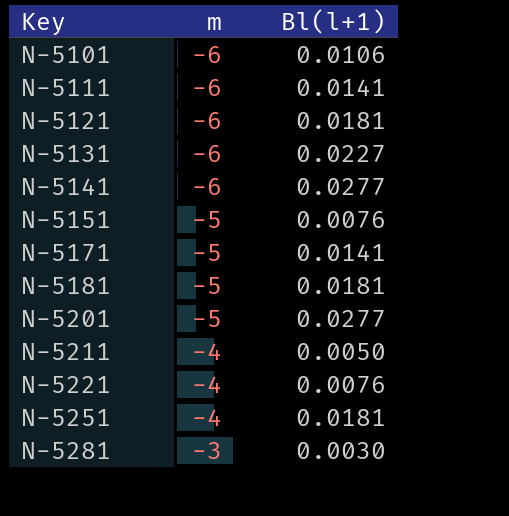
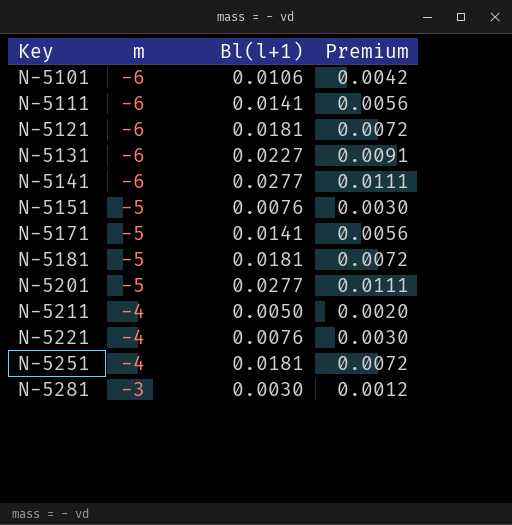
column Premium | formula: none -> [Bl(l+1)] * 0.4

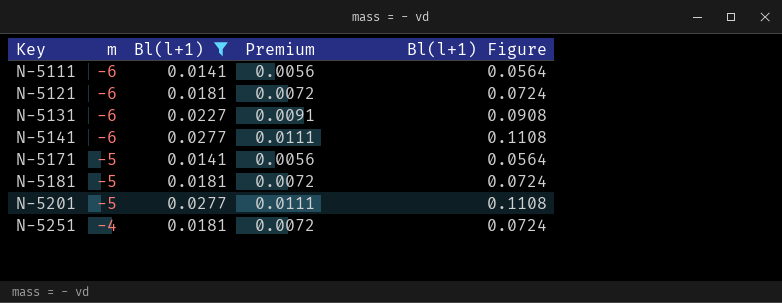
filter: none -> Bl(l+1) >= 0.0141
column Bl(l+1) Figure | formula: none -> [Bl(l+1)] * 4

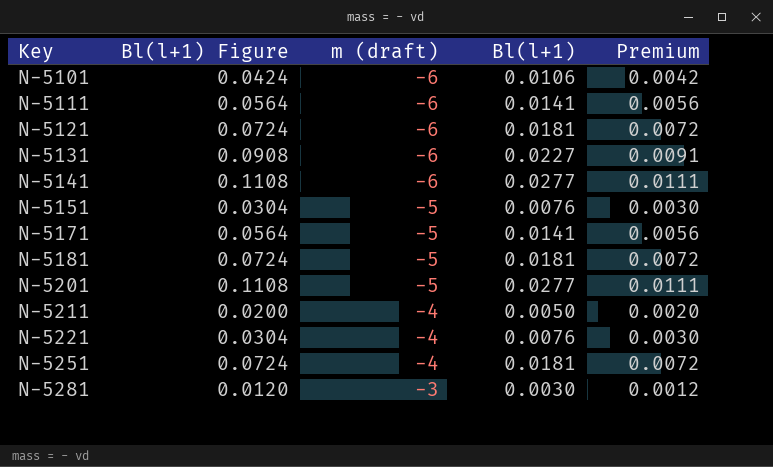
filter: Bl(l+1) >= 0.0141 -> none
column Bl(l+1) Figure | position: 5 -> 2
column name: m -> m (draft)

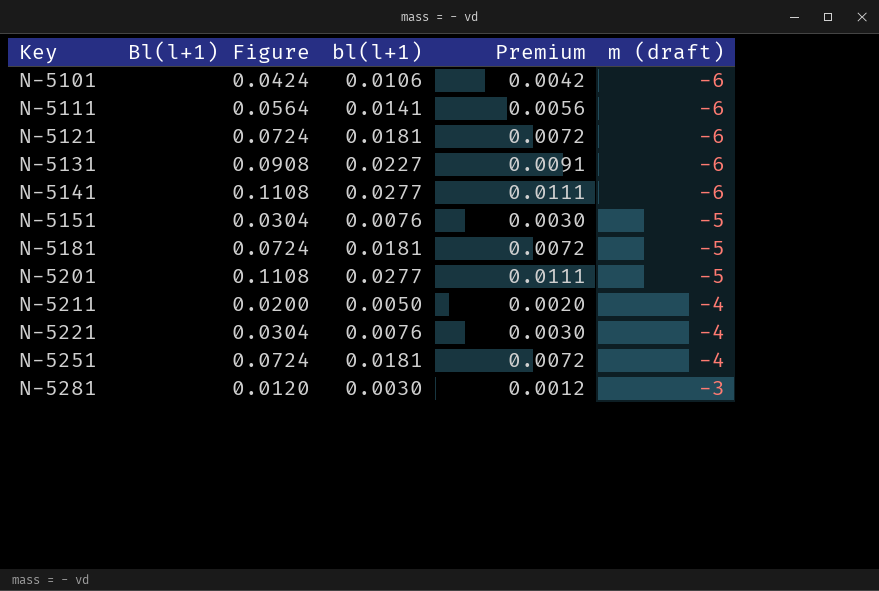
column name: Bl(l+1) -> bl(l+1)
column m (draft) | position: 3 -> 5
row N-5171: 0.0564 | -5 | 0.0141 | 0.0056 -> none

